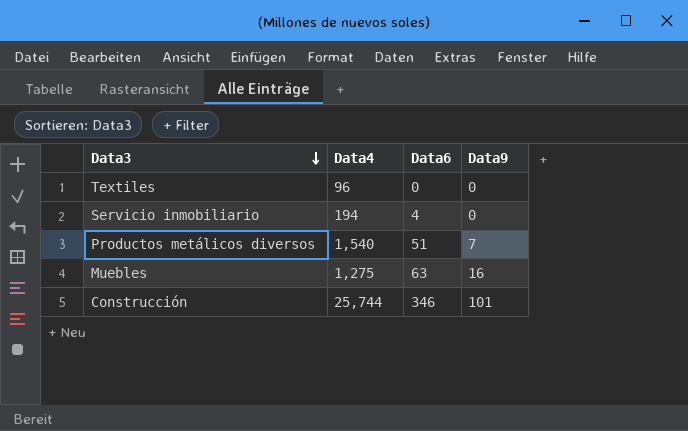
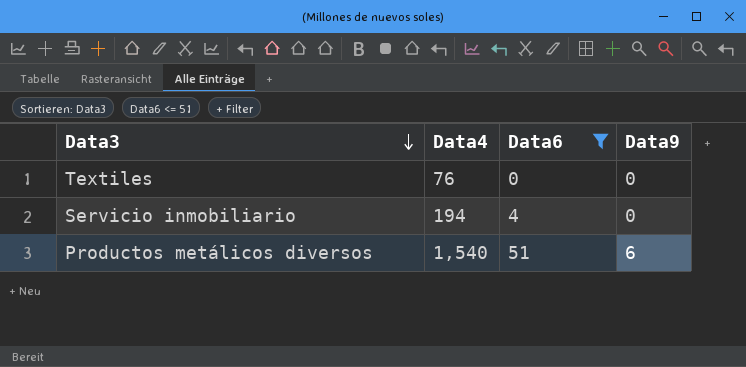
filter: none -> Data6 <= 51
Textiles | Data4: 96 -> 76
Productos metálicos diversos | Data9: 7 -> 6

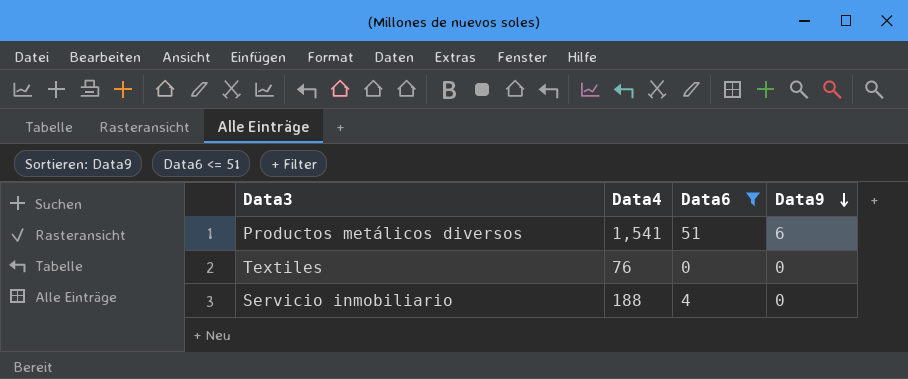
row order: Data3 descending -> Data9 descending
Productos metálicos diversos | Data4: 1,540 -> 1,541
Servicio inmobiliario | Data4: 194 -> 188

